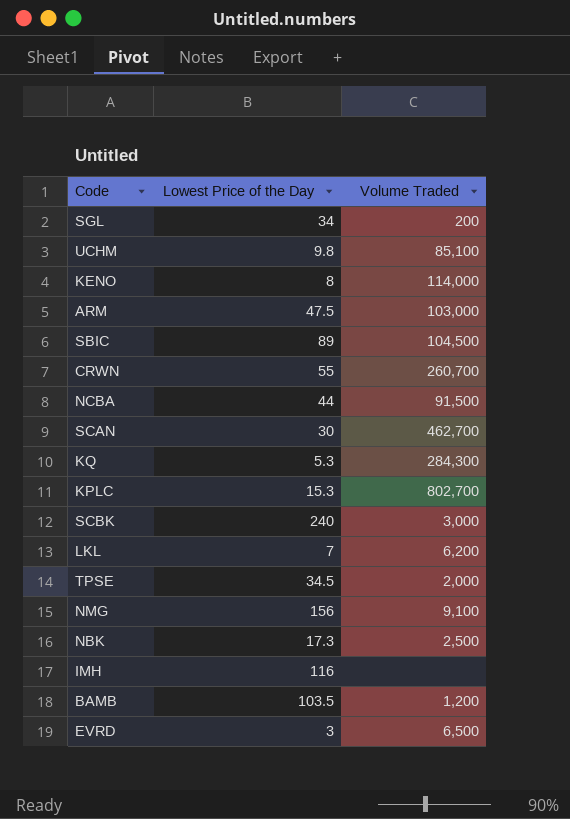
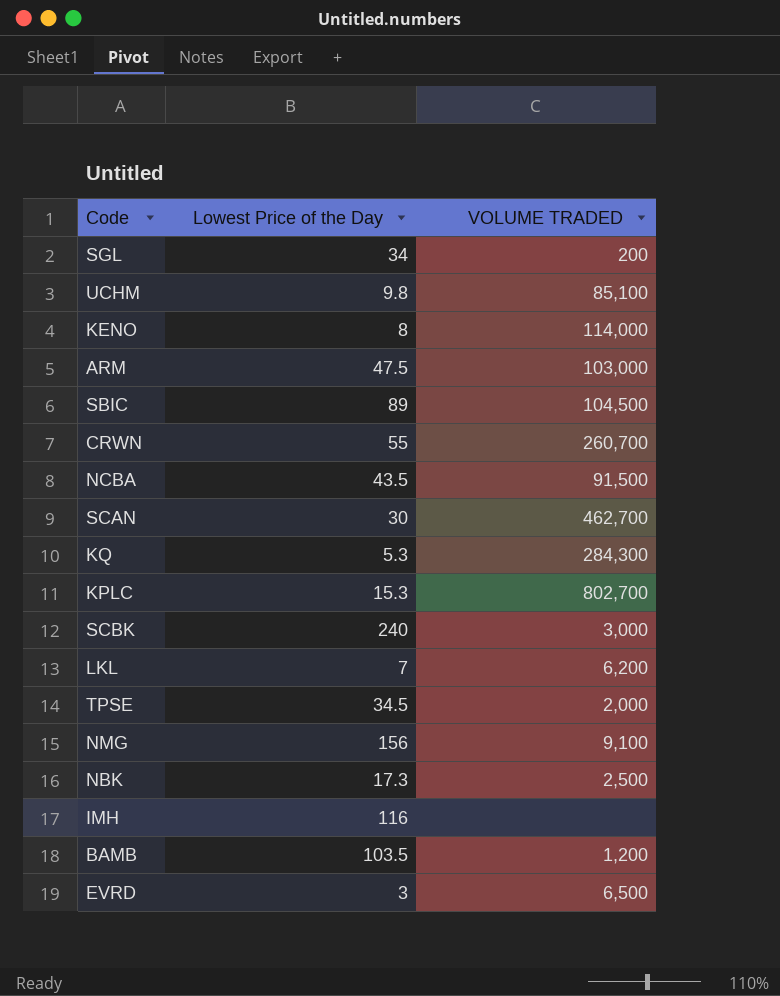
column name: Volume Traded -> VOLUME TRADED
NCBA | Lowest Price of the Day: 44 -> 43.5

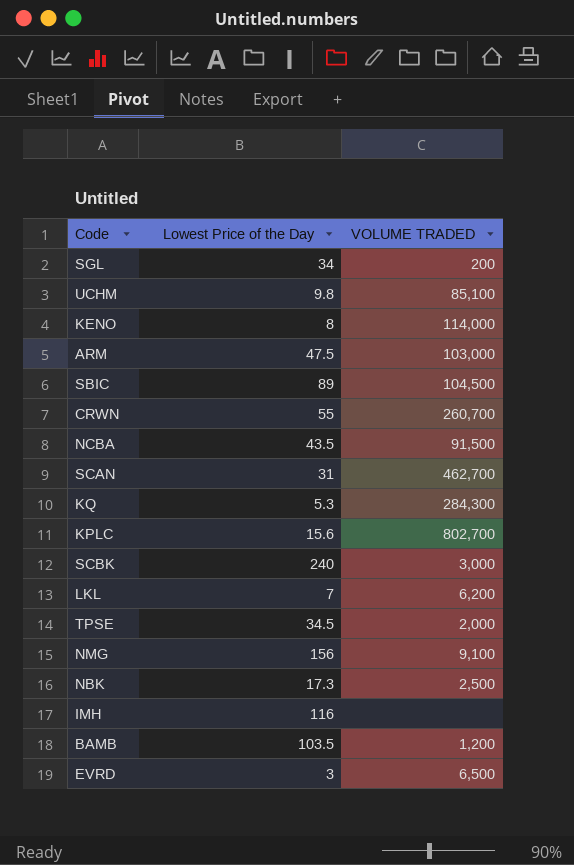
SCAN | Lowest Price of the Day: 30 -> 31
KPLC | Lowest Price of the Day: 15.3 -> 15.6

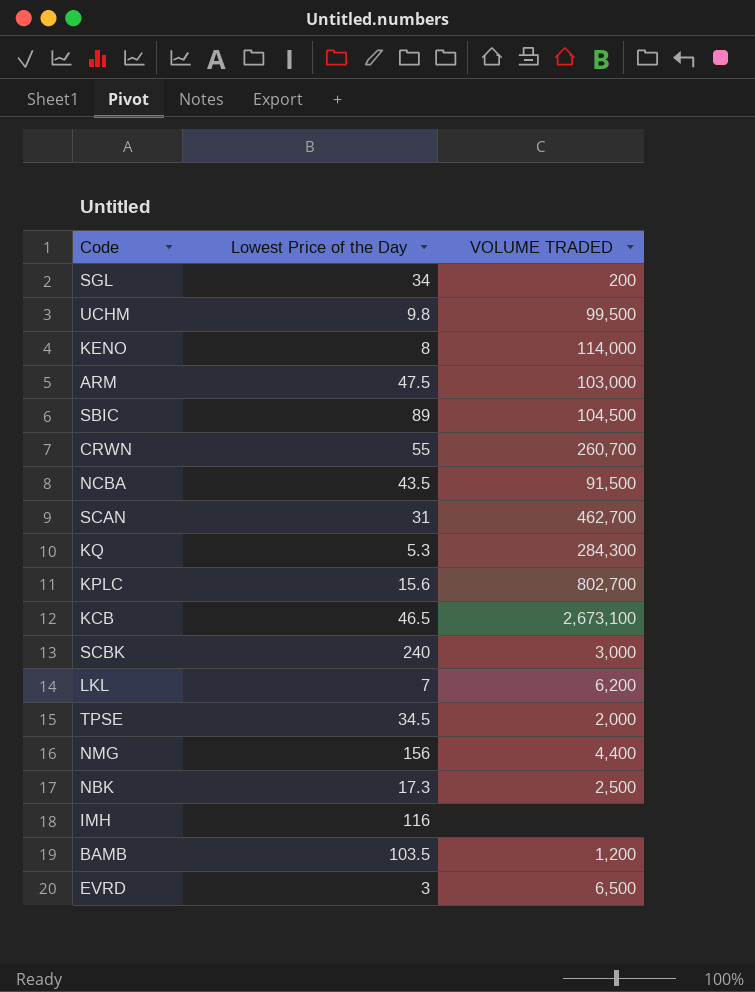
UCHM | VOLUME TRADED: 85,100 -> 99,500
row KCB: none -> 46.5 | 2,673,100
NMG | VOLUME TRADED: 9,100 -> 4,400

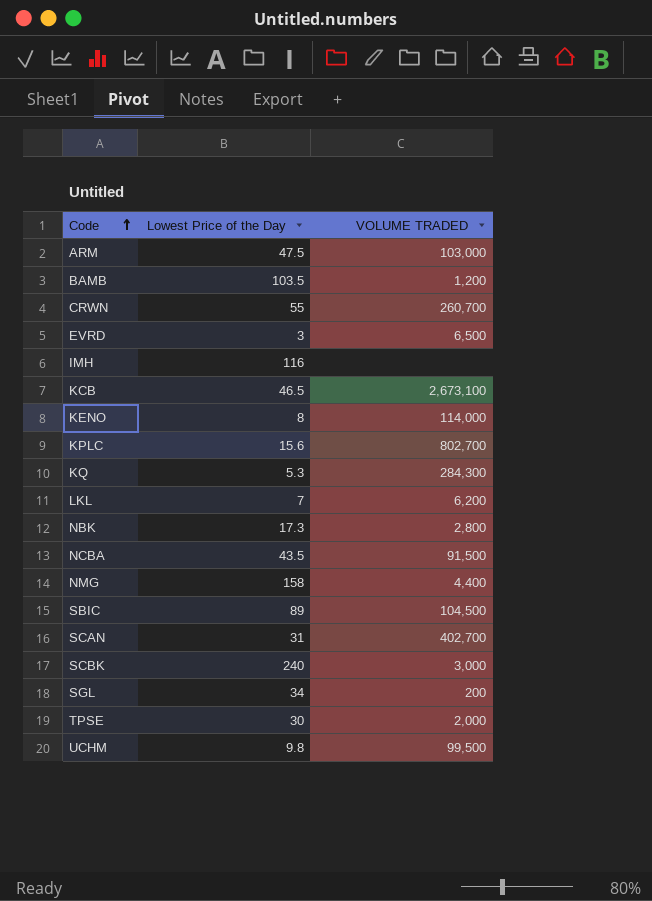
row order: none -> Code ascending
NBK | VOLUME TRADED: 2,500 -> 2,800
NMG | Lowest Price of the Day: 156 -> 158
SCAN | VOLUME TRADED: 462,700 -> 402,700
TPSE | Lowest Price of the Day: 34.5 -> 30

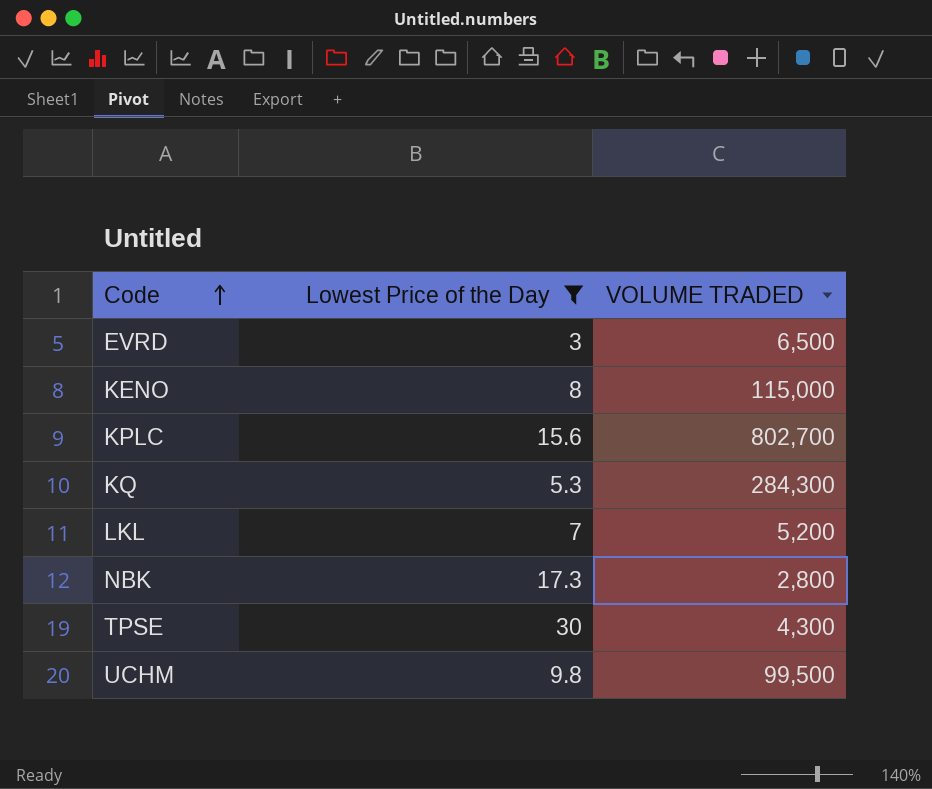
filter: none -> Lowest Price of the Day <= 30
KENO | VOLUME TRADED: 114,000 -> 115,000
LKL | VOLUME TRADED: 6,200 -> 5,200
TPSE | VOLUME TRADED: 2,000 -> 4,300

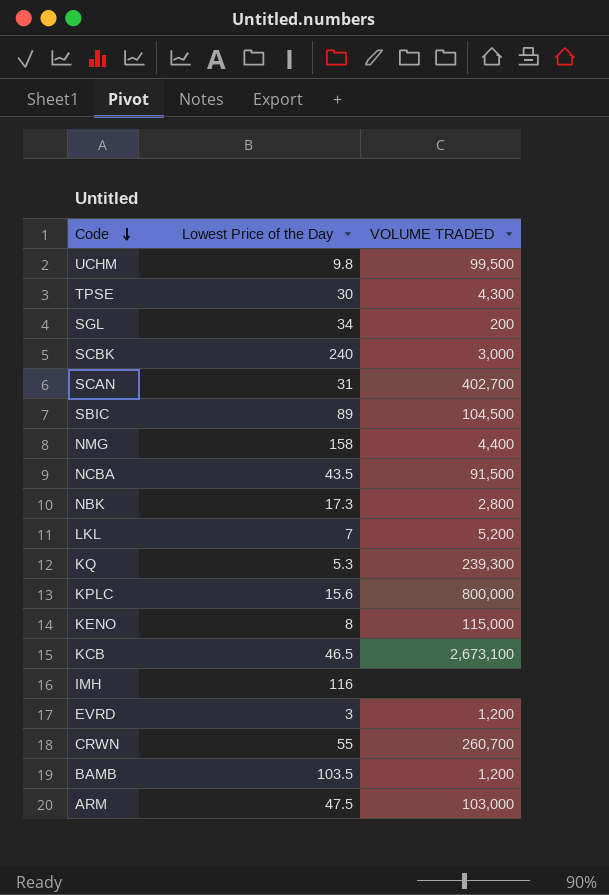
filter: Lowest Price of the Day <= 30 -> none
row order: Code ascending -> Code descending
KQ | VOLUME TRADED: 284,300 -> 239,300
KPLC | VOLUME TRADED: 802,700 -> 800,000
EVRD | VOLUME TRADED: 6,500 -> 1,200

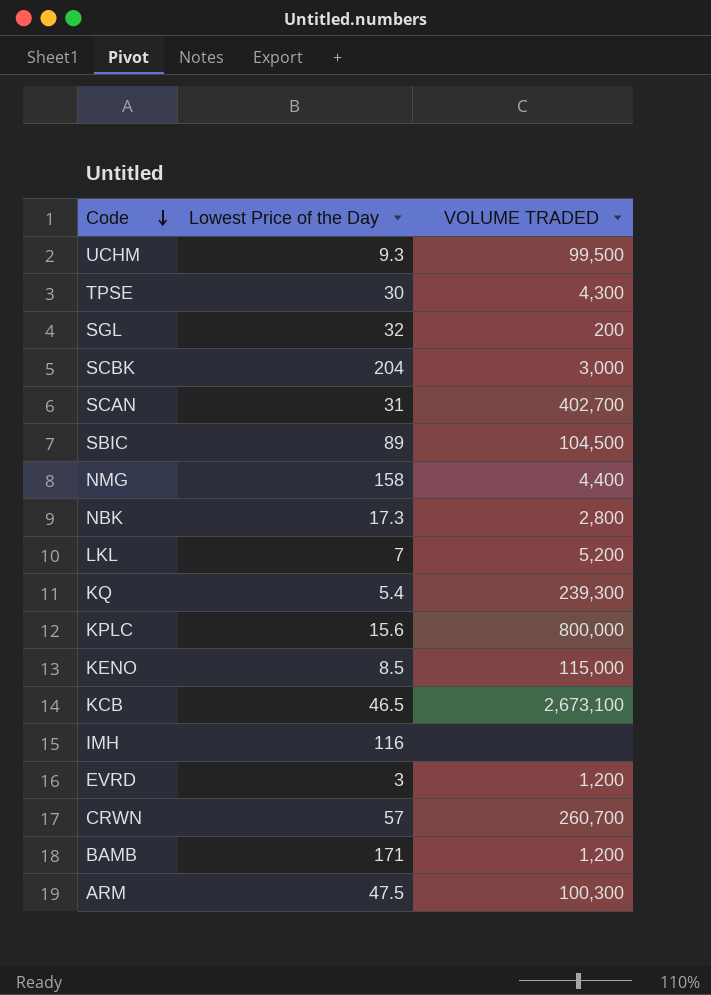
row NCBA: 43.5 | 91,500 -> none
UCHM | Lowest Price of the Day: 9.8 -> 9.3
SGL | Lowest Price of the Day: 34 -> 32
SCBK | Lowest Price of the Day: 240 -> 204
KQ | Lowest Price of the Day: 5.3 -> 5.4
KENO | Lowest Price of the Day: 8 -> 8.5
CRWN | Lowest Price of the Day: 55 -> 57
BAMB | Lowest Price of the Day: 103.5 -> 171
ARM | VOLUME TRADED: 103,000 -> 100,300

